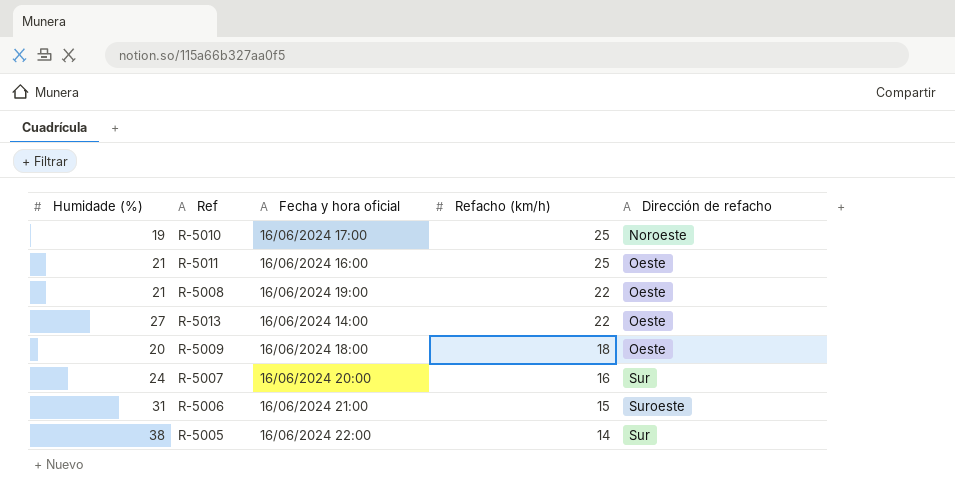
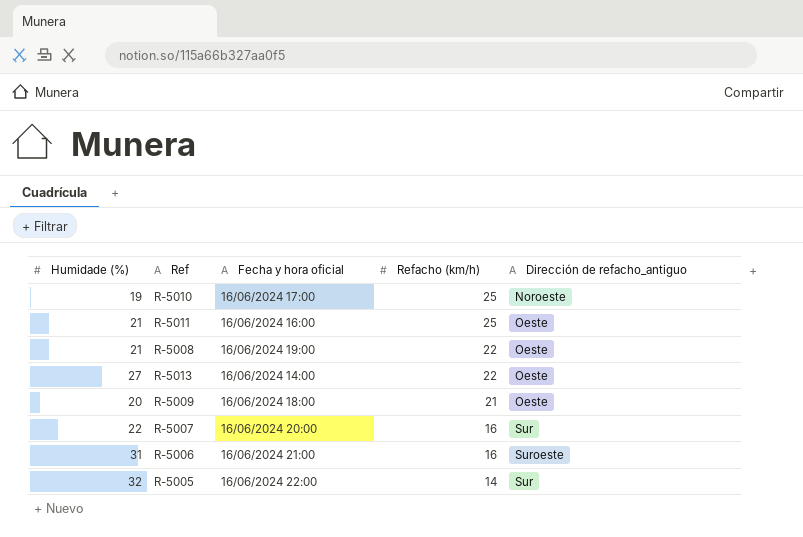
column name: Dirección de refacho -> Dirección de refacho_antiguo
R-5009 | Refacho (km/h): 18 -> 21
R-5007 | Humidade (%): 24 -> 22
R-5006 | Refacho (km/h): 15 -> 16
R-5005 | Humidade (%): 38 -> 32

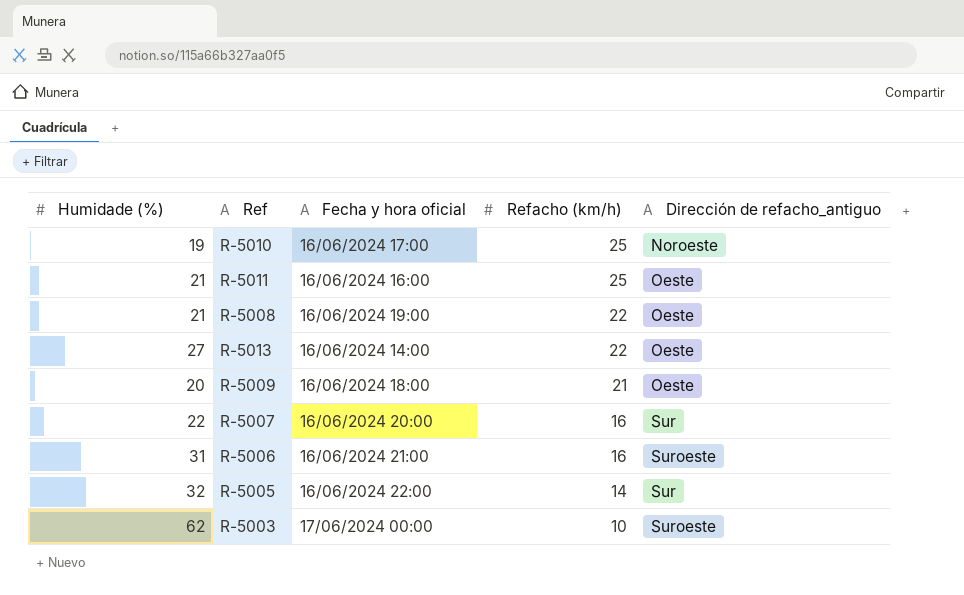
row R-5003: none -> 62 | 17/06/2024 00:00 | 10 | Suroeste

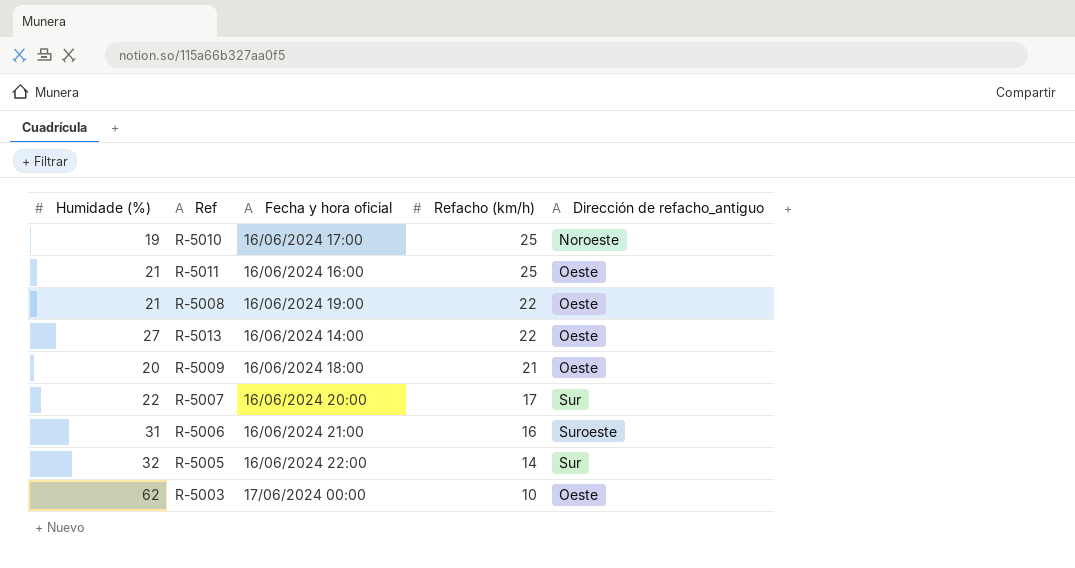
R-5007 | Refacho (km/h): 16 -> 17
R-5003 | Dirección de refacho_antiguo: Suroeste -> Oeste

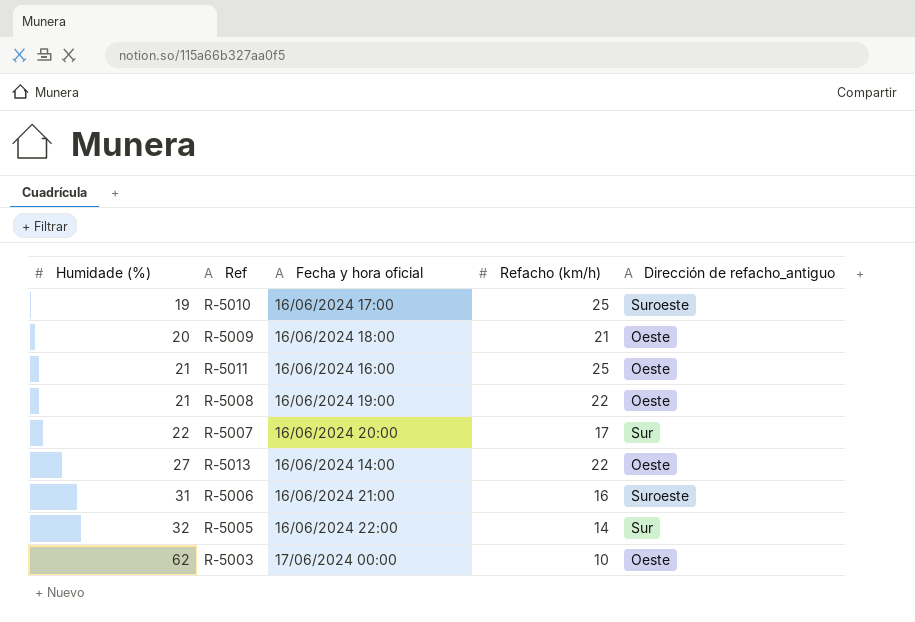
row order: Refacho (km/h) descending -> Humidade (%) ascending
R-5010 | Dirección de refacho_antiguo: Noroeste -> Suroeste

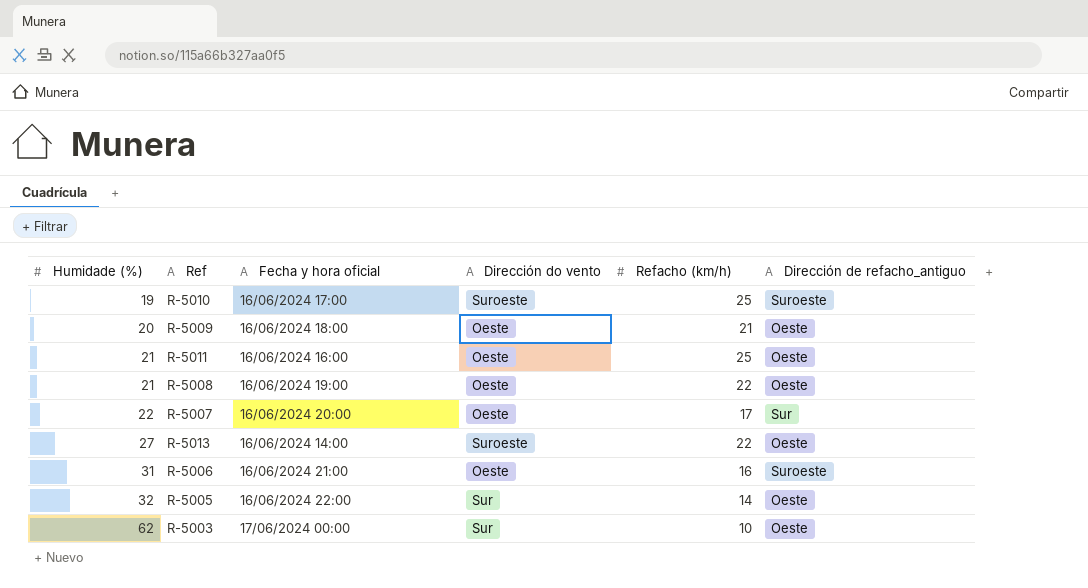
column Dirección do vento | position: none -> 4
R-5005 | Dirección de refacho_antiguo: Sur -> Oeste

